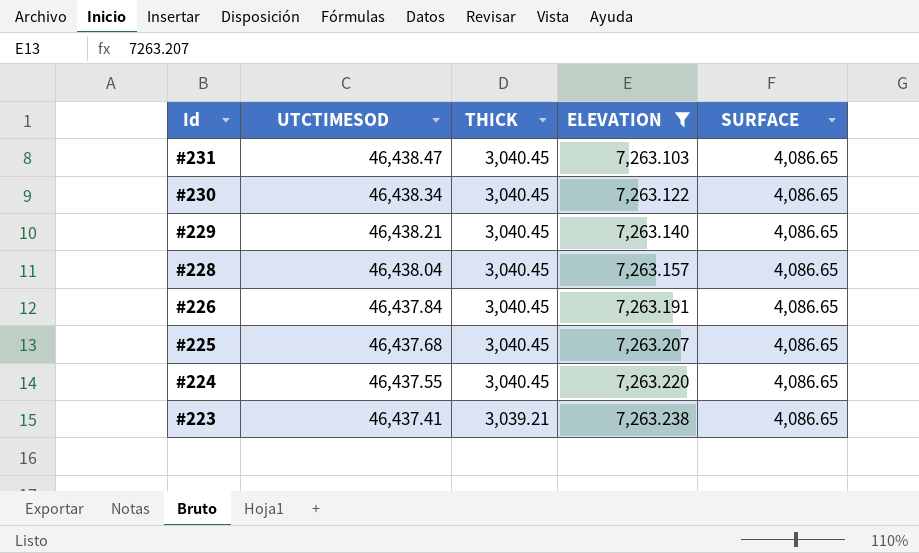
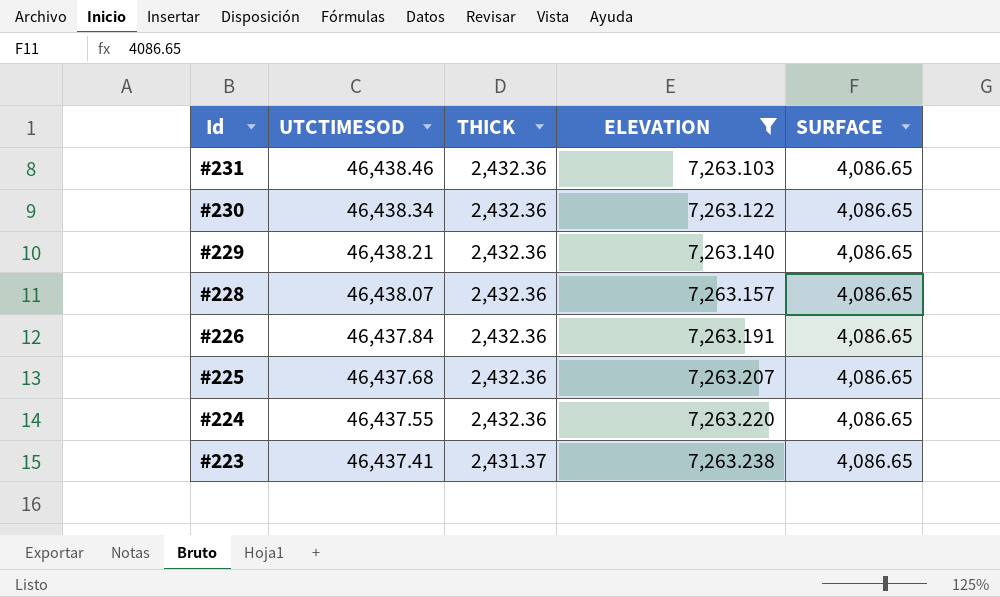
#231 | UTCTIMESOD: 46,438.47 -> 46,438.46
#231 | THICK: 3,040.45 -> 2,432.36
#230 | THICK: 3,040.45 -> 2,432.36
#229 | THICK: 3,040.45 -> 2,432.36
#228 | UTCTIMESOD: 46,438.04 -> 46,438.07
#228 | THICK: 3,040.45 -> 2,432.36
#226 | THICK: 3,040.45 -> 2,432.36
#225 | THICK: 3,040.45 -> 2,432.36
#224 | THICK: 3,040.45 -> 2,432.36
#223 | THICK: 3,039.21 -> 2,431.37

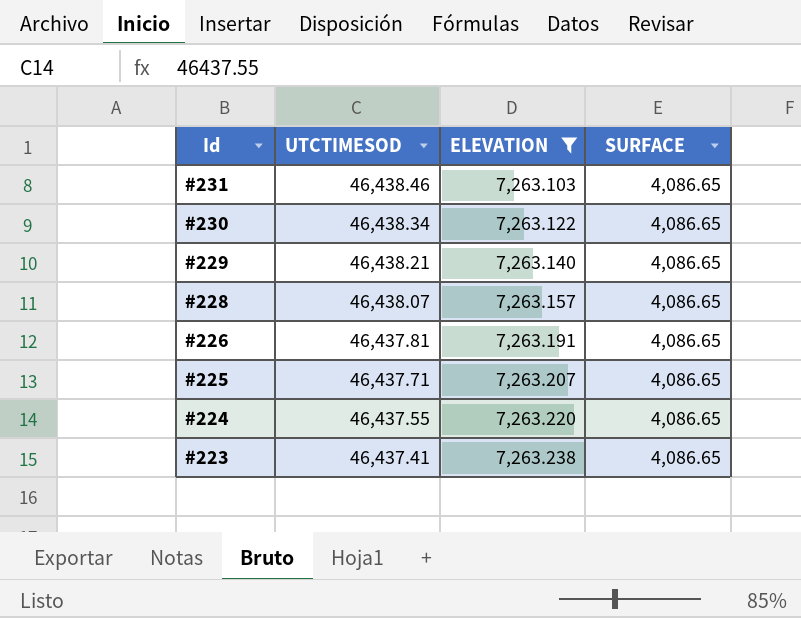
column THICK | position: 3 -> none
#226 | UTCTIMESOD: 46,437.84 -> 46,437.81
#225 | UTCTIMESOD: 46,437.68 -> 46,437.71

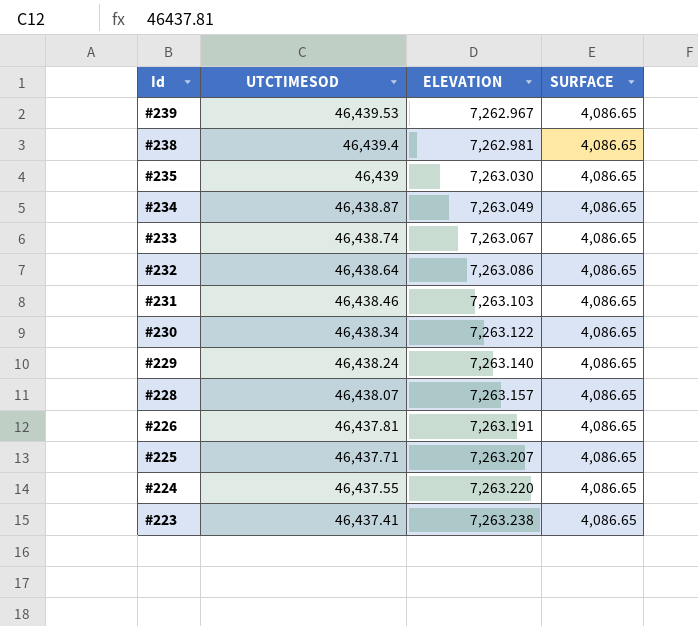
filter: ELEVATION >= 7,263.103 -> none
#229 | UTCTIMESOD: 46,438.21 -> 46,438.24

